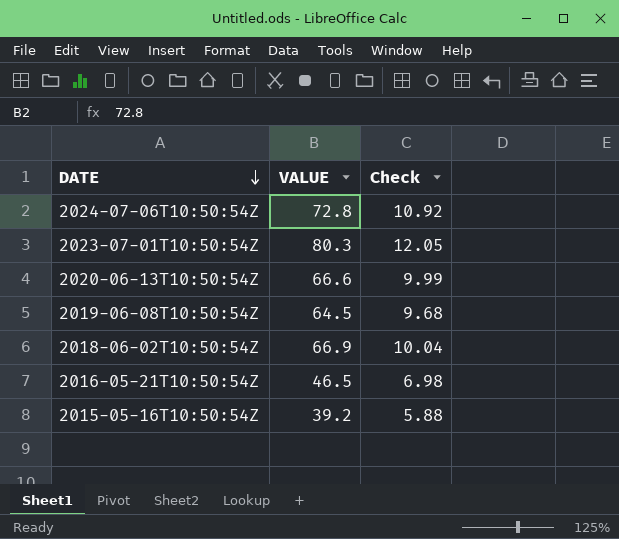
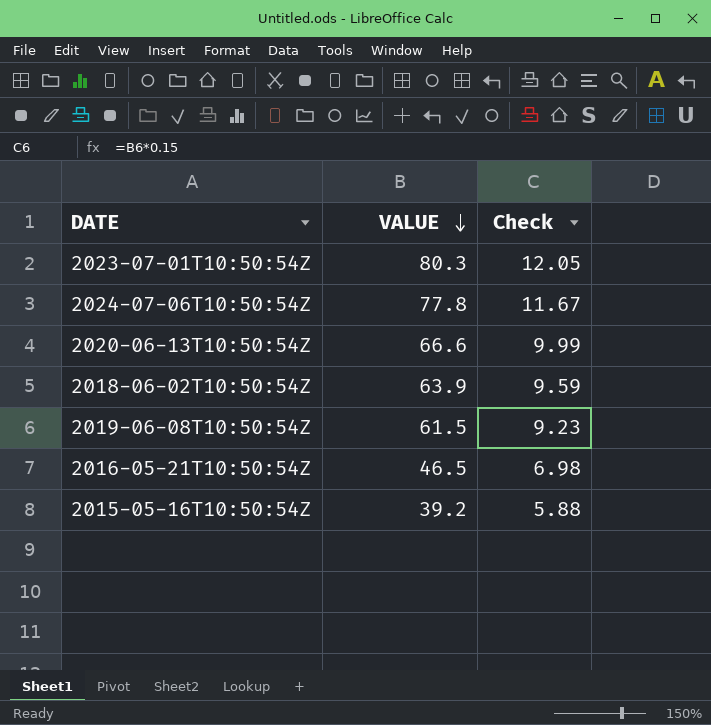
row order: DATE descending -> VALUE descending
2024-07-06T10:50:54Z | VALUE: 72.8 -> 77.8
2024-07-06T10:50:54Z | Check: 10.92 -> 11.67
2018-06-02T10:50:54Z | VALUE: 66.9 -> 63.9
2018-06-02T10:50:54Z | Check: 10.04 -> 9.59
2019-06-08T10:50:54Z | VALUE: 64.5 -> 61.5
2019-06-08T10:50:54Z | Check: 9.68 -> 9.23

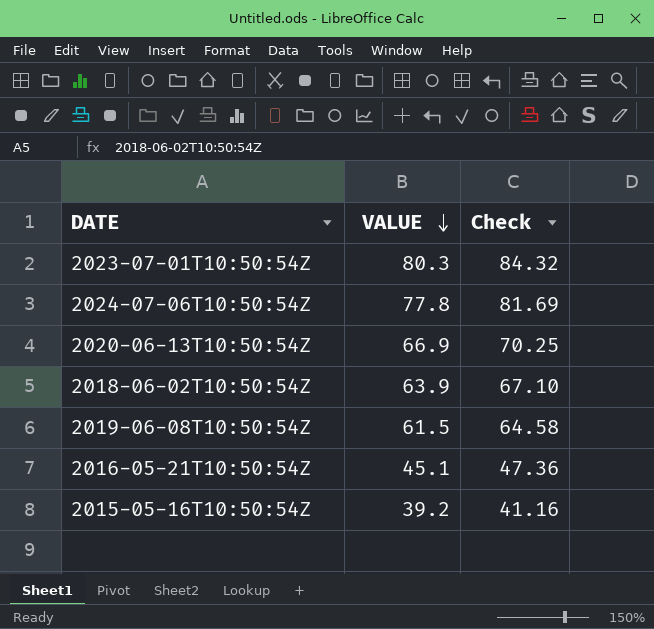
column Check | formula: [VALUE] * 0.15 -> [VALUE] * 1.05
2020-06-13T10:50:54Z | VALUE: 66.6 -> 66.9
2016-05-21T10:50:54Z | VALUE: 46.5 -> 45.1

